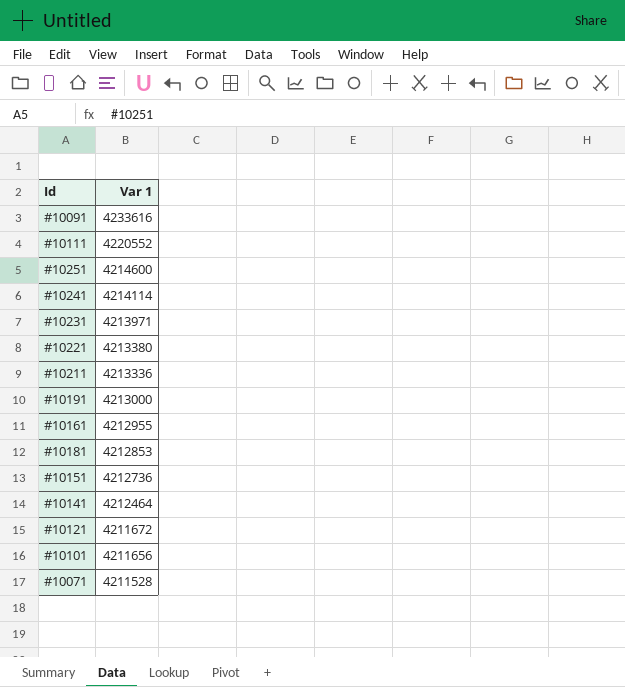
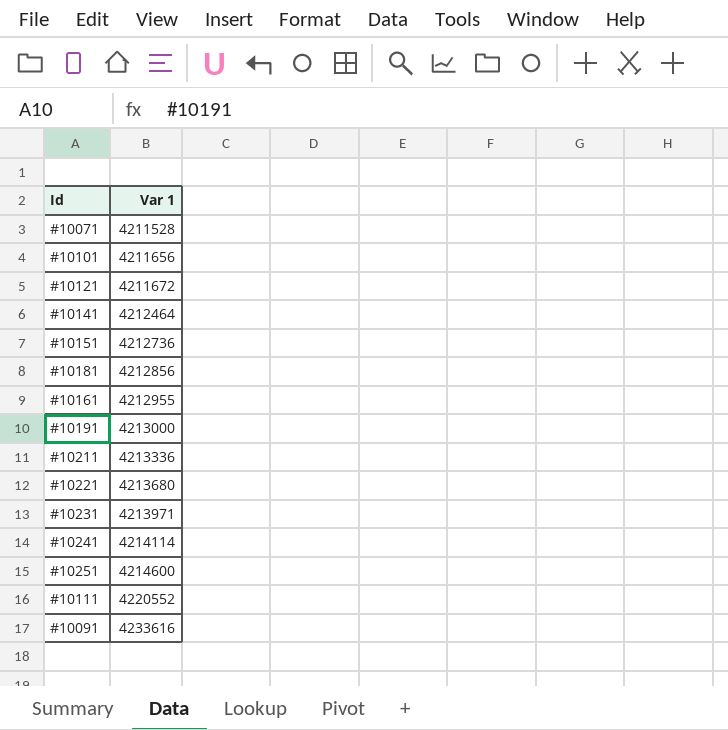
row order: Var 1 descending -> Var 1 ascending
#10181 | Var 1: 4212853 -> 4212856
#10221 | Var 1: 4213380 -> 4213680

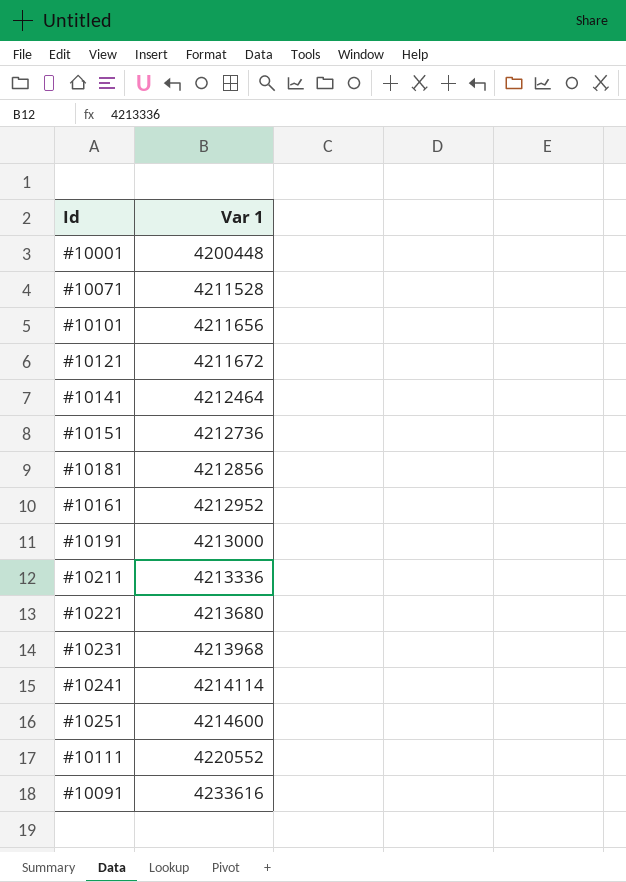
row #10001: none -> 4200448
#10161 | Var 1: 4212955 -> 4212952
#10231 | Var 1: 4213971 -> 4213968

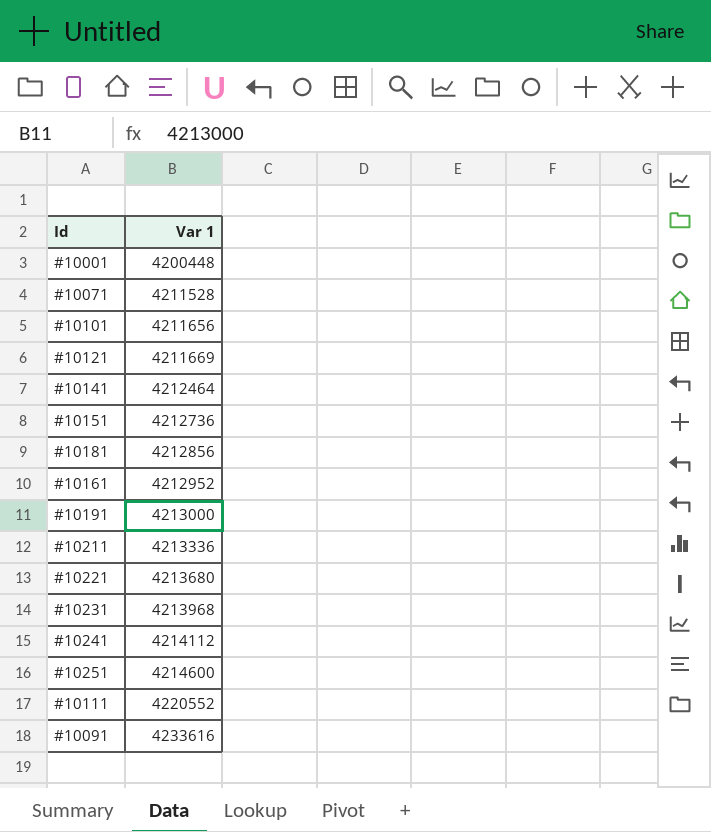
#10121 | Var 1: 4211672 -> 4211669
#10241 | Var 1: 4214114 -> 4214112

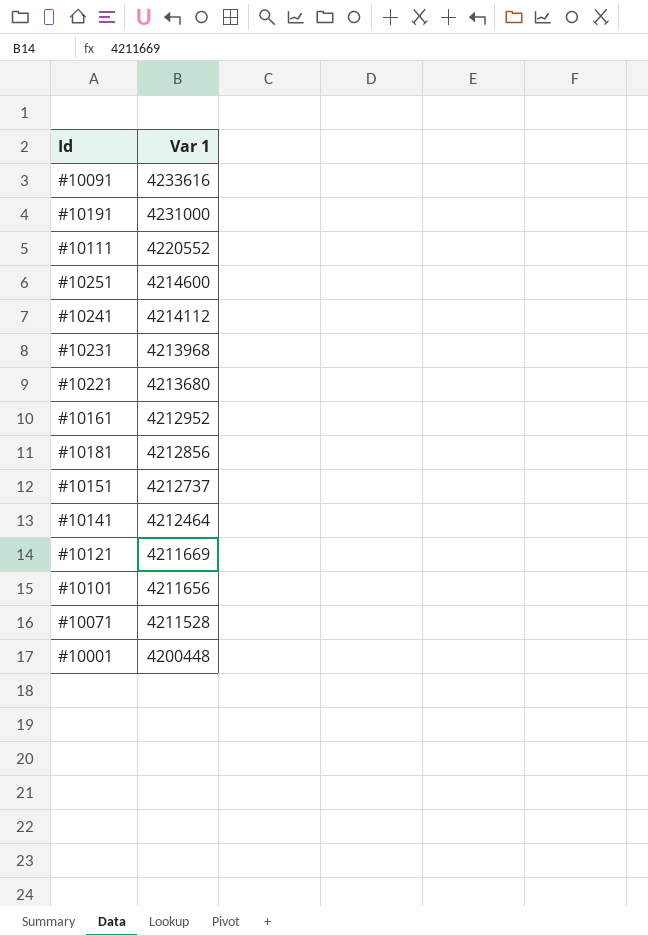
row order: Var 1 ascending -> Var 1 descending
row #10211: 4213336 -> none
#10191 | Var 1: 4213000 -> 4231000
#10151 | Var 1: 4212736 -> 4212737

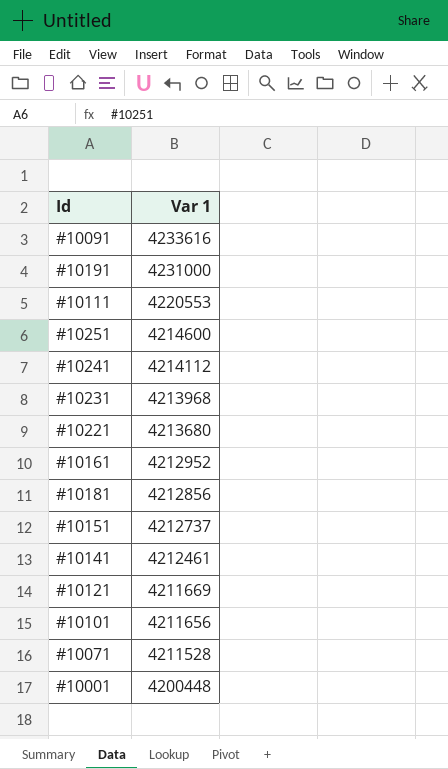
#10111 | Var 1: 4220552 -> 4220553
#10141 | Var 1: 4212464 -> 4212461

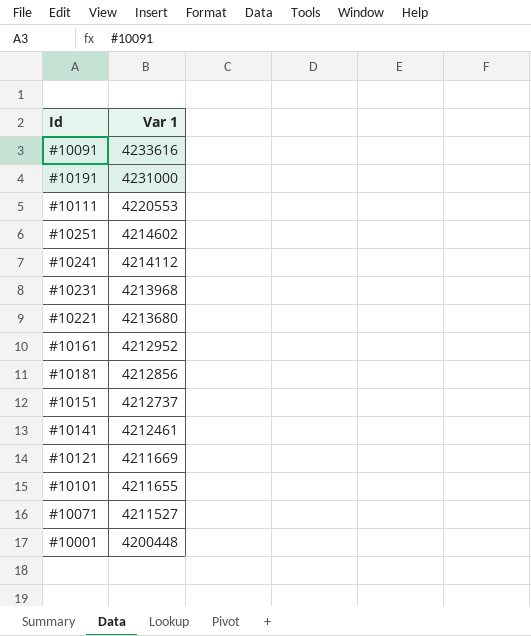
#10251 | Var 1: 4214600 -> 4214602
#10101 | Var 1: 4211656 -> 4211655
#10071 | Var 1: 4211528 -> 4211527

